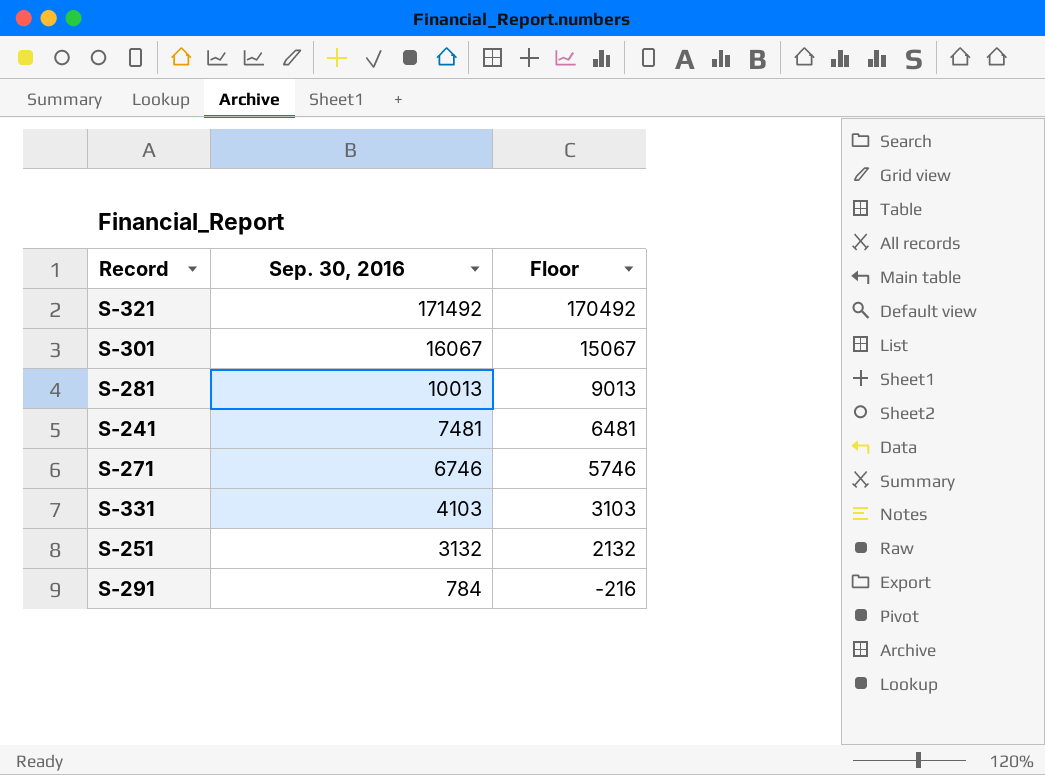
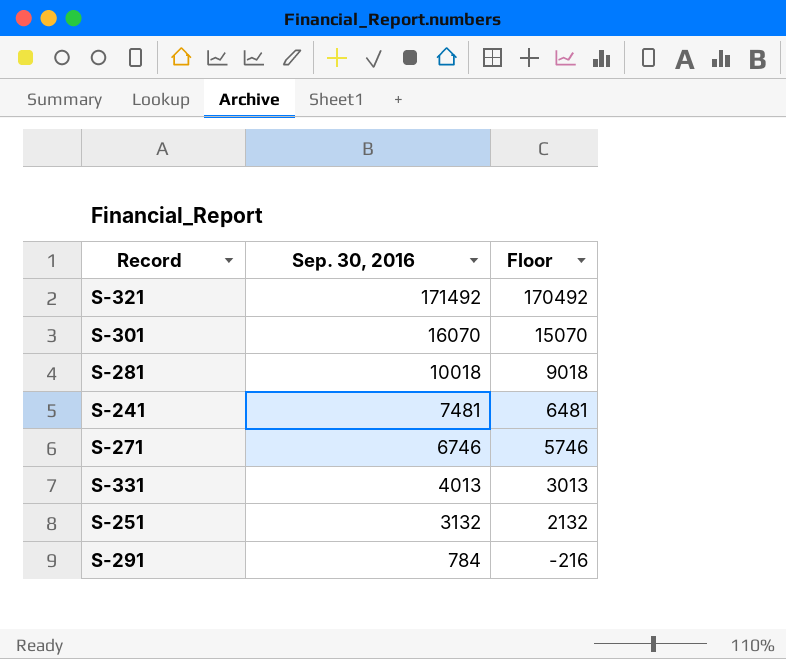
S-301 | Sep. 30, 2016: 16067 -> 16070
S-301 | Floor: 15067 -> 15070
S-281 | Sep. 30, 2016: 10013 -> 10018
S-281 | Floor: 9013 -> 9018
S-331 | Sep. 30, 2016: 4103 -> 4013
S-331 | Floor: 3103 -> 3013

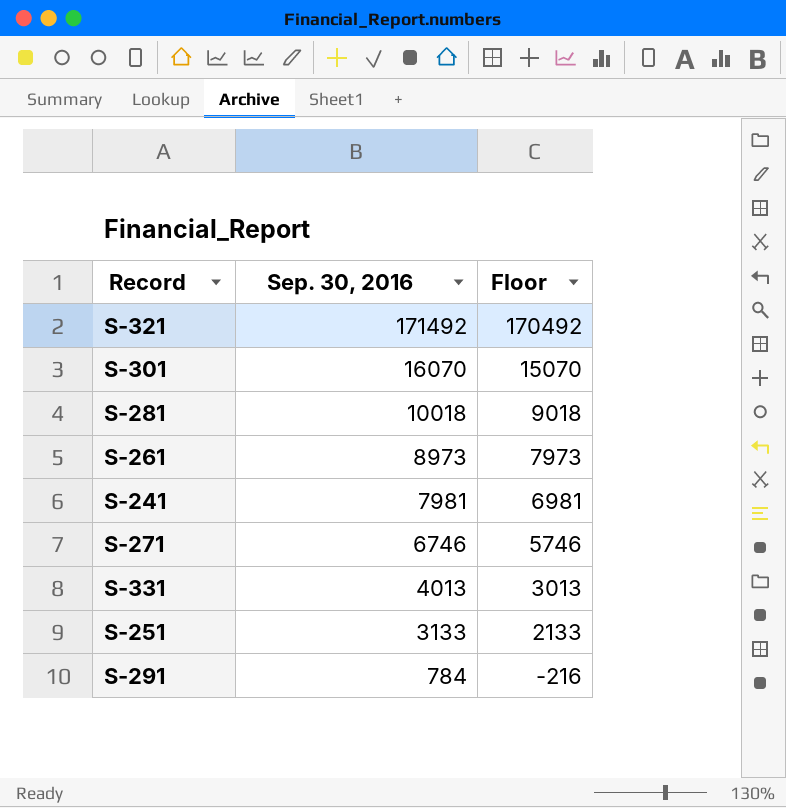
row S-261: none -> 8973 | 7973
S-241 | Sep. 30, 2016: 7481 -> 7981
S-241 | Floor: 6481 -> 6981
S-251 | Sep. 30, 2016: 3132 -> 3133
S-251 | Floor: 2132 -> 2133

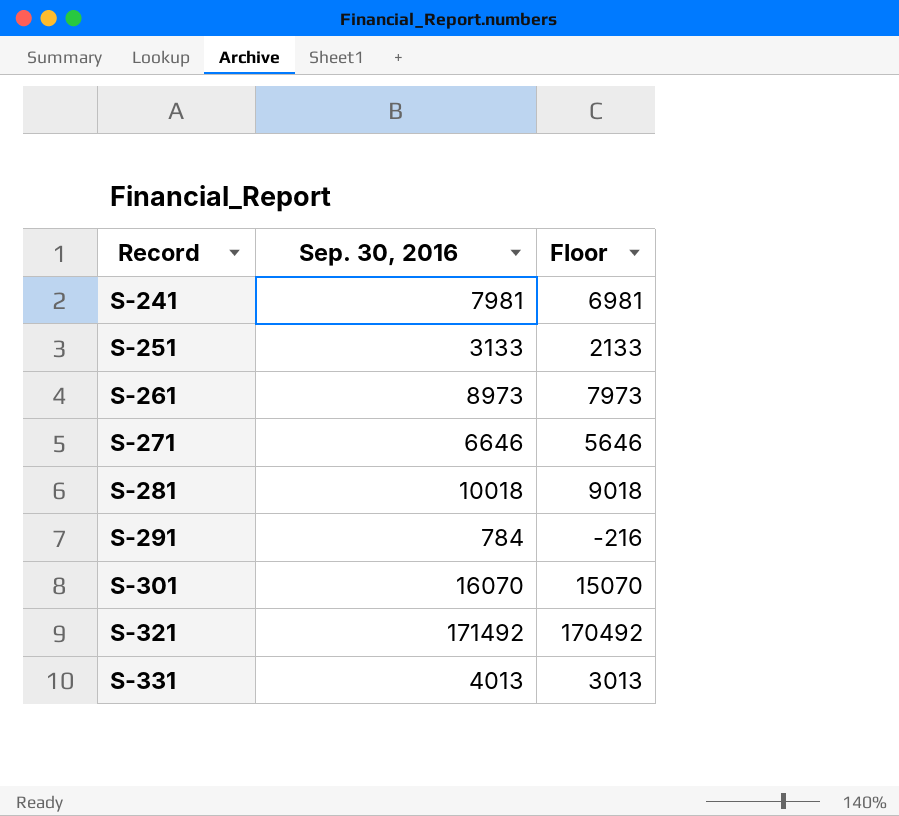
row order: Sep. 30, 2016 descending -> Record ascending
S-271 | Sep. 30, 2016: 6746 -> 6646
S-271 | Floor: 5746 -> 5646

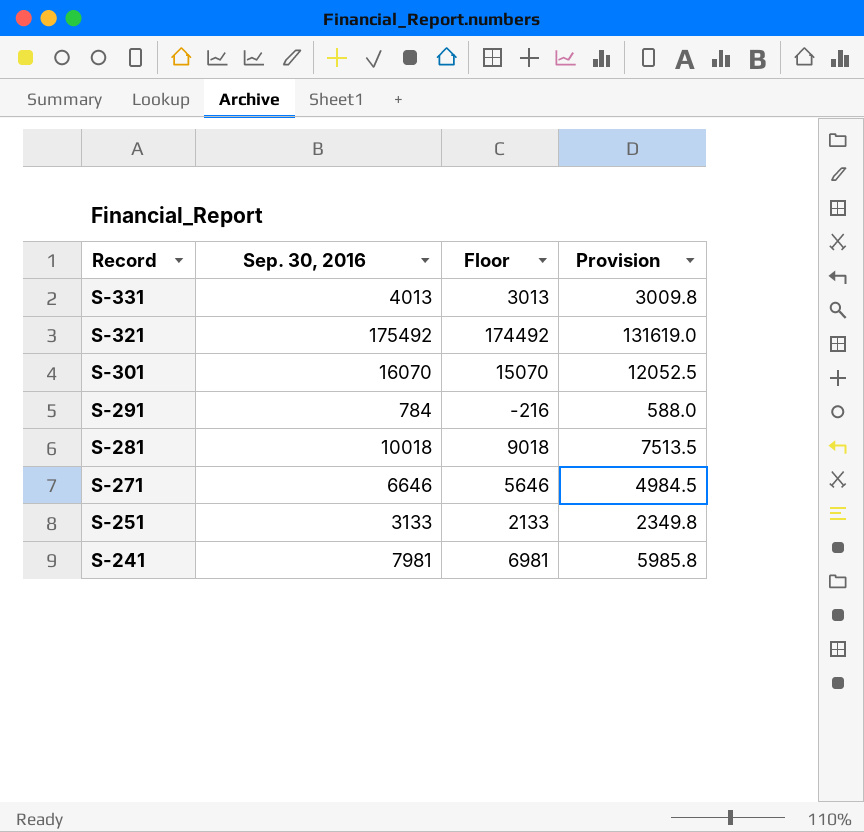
row order: Record ascending -> Record descending
column Provision | formula: none -> [Sep. 30, 2016] * 0.75
row S-261: 8973 | 7973 -> none
S-321 | Sep. 30, 2016: 171492 -> 175492
S-321 | Floor: 170492 -> 174492

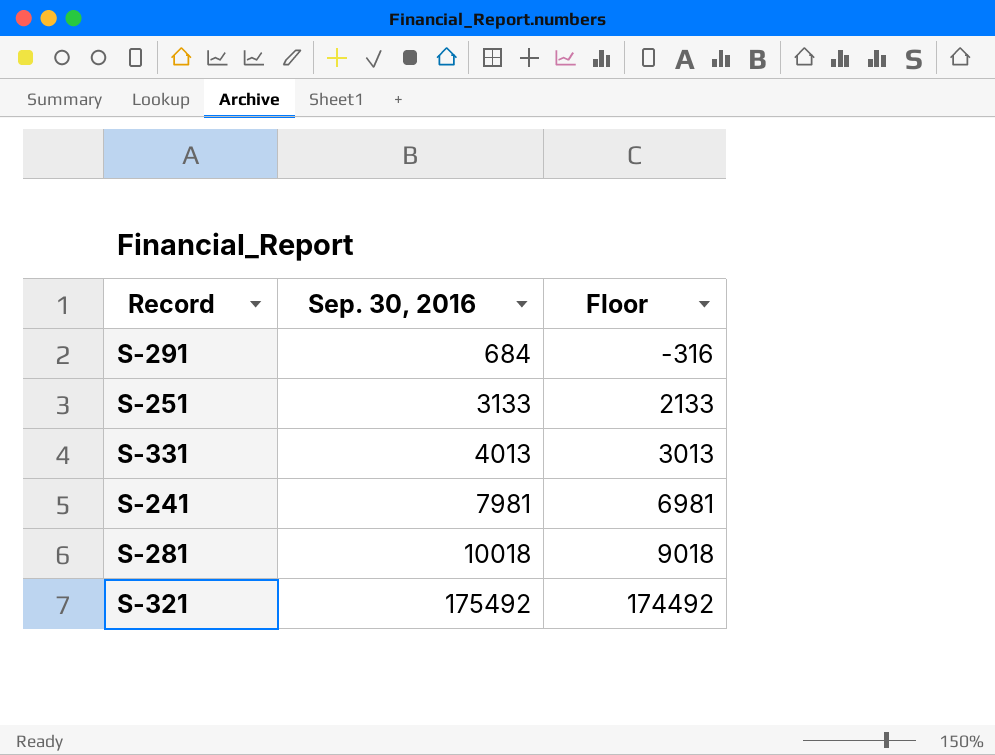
row order: Record descending -> Sep. 30, 2016 ascending
column Provision | formula: [Sep. 30, 2016] * 0.75 -> none
row S-301: 16070 | 15070 | 12052.5 -> none
row S-271: 6646 | 5646 | 4984.5 -> none
S-291 | Sep. 30, 2016: 784 -> 684
S-291 | Floor: -216 -> -316

